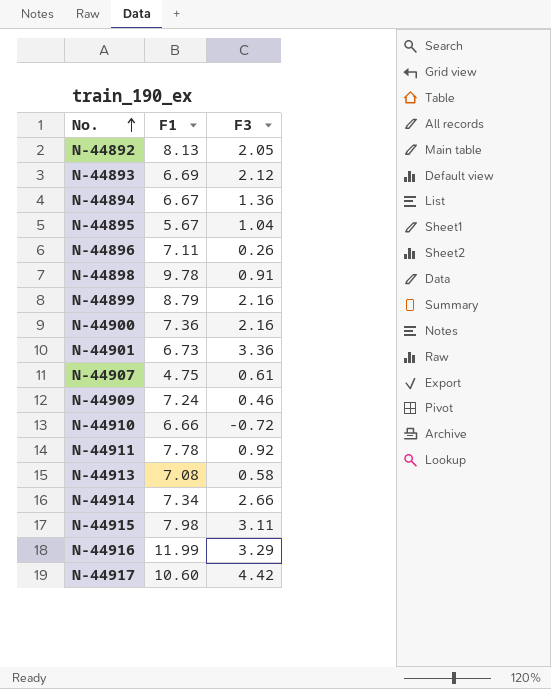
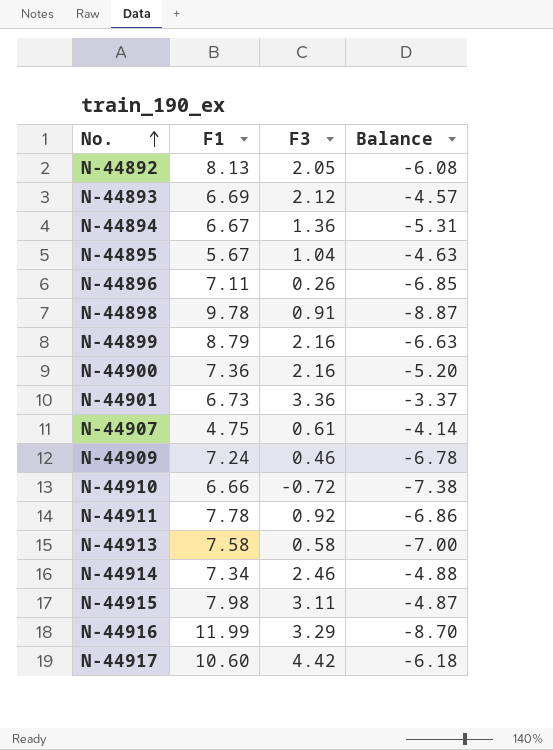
column Balance | formula: none -> [F3] - [F1]
N-44913 | F1: 7.08 -> 7.58
N-44914 | F3: 2.66 -> 2.46

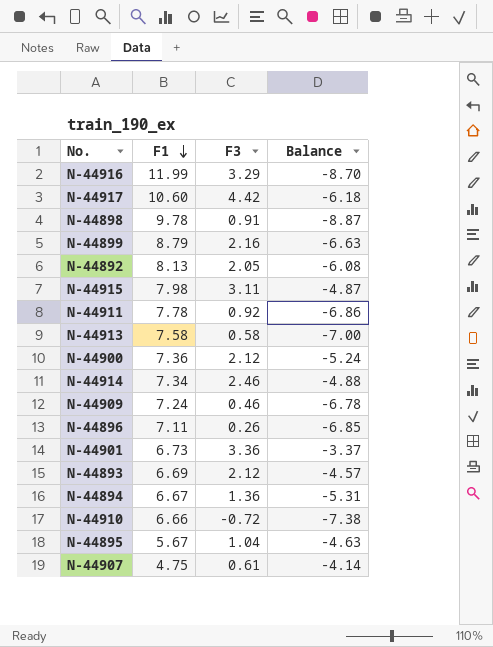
row order: No. ascending -> F1 descending
N-44900 | F3: 2.16 -> 2.12
N-44900 | Balance: -5.20 -> -5.24

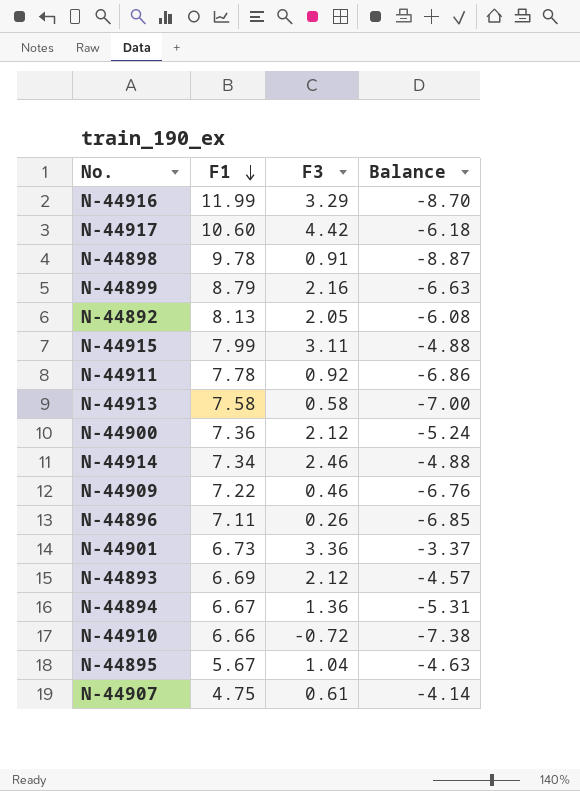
N-44915 | F1: 7.98 -> 7.99
N-44915 | Balance: -4.87 -> -4.88
N-44909 | F1: 7.24 -> 7.22
N-44909 | Balance: -6.78 -> -6.76

